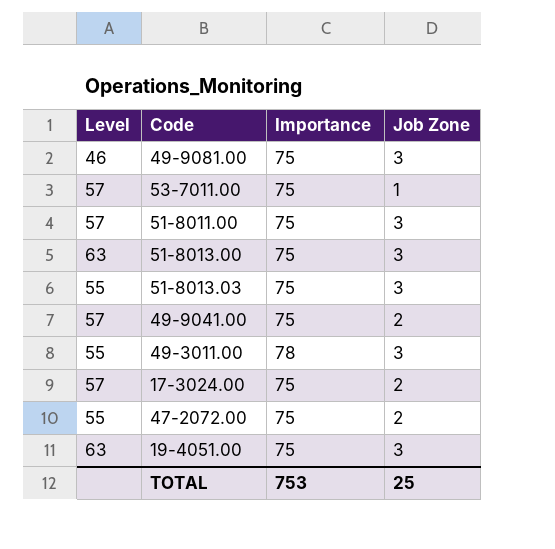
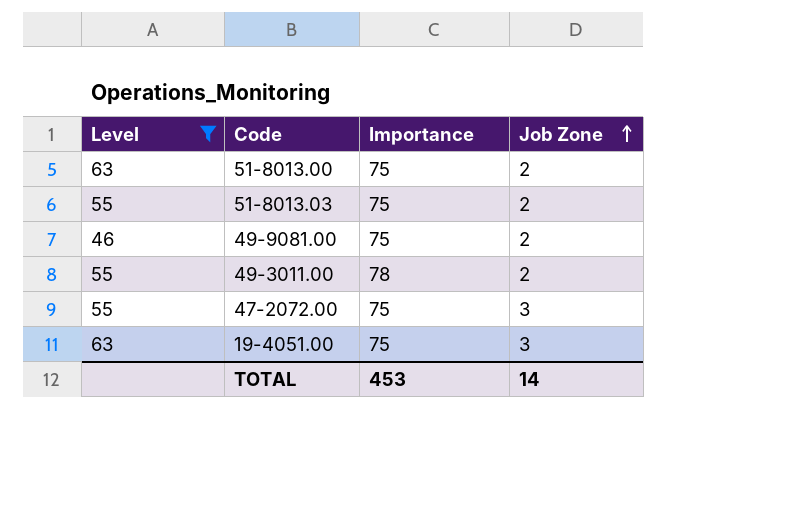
filter: none -> Level != 57
row order: none -> Job Zone ascending
51-8013.00 | Job Zone: 3 -> 2
51-8013.03 | Job Zone: 3 -> 2
49-9081.00 | Job Zone: 3 -> 2
49-3011.00 | Job Zone: 3 -> 2
47-2072.00 | Job Zone: 2 -> 3
TOTAL | Importance: 753 -> 453
TOTAL | Job Zone: 25 -> 14

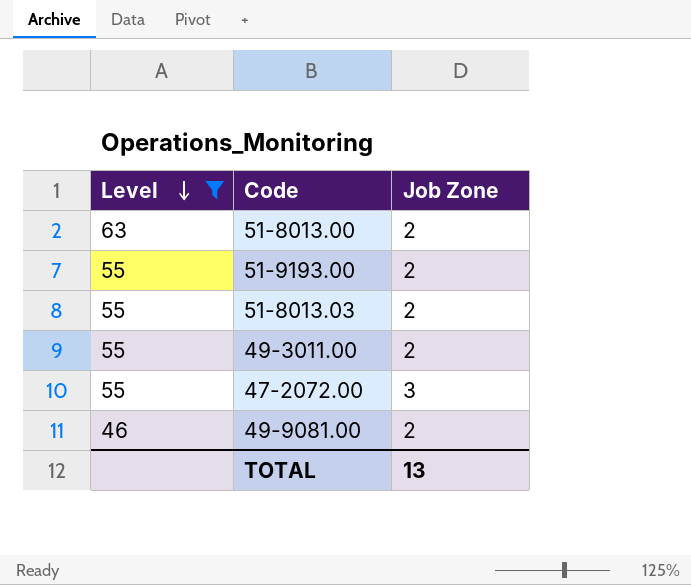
row order: Job Zone ascending -> Level descending
column Importance | position: 3 -> none
row 19-4051.00: 63 | 75 | 3 -> none
row 51-9193.00: none -> 55 | 2
TOTAL | Job Zone: 14 -> 13

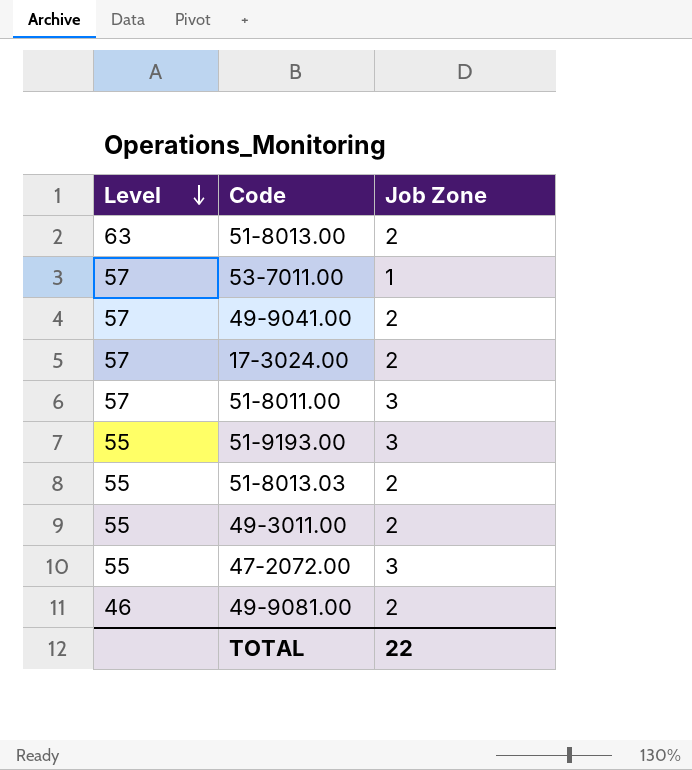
filter: Level != 57 -> none
51-9193.00 | Job Zone: 2 -> 3
TOTAL | Job Zone: 13 -> 22

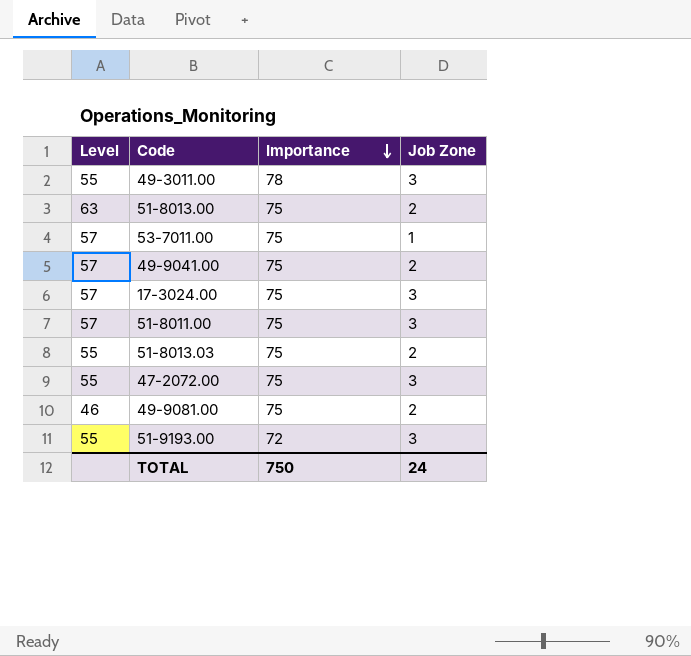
row order: Level descending -> Importance descending
column Importance | position: none -> 3
49-3011.00 | Job Zone: 2 -> 3
17-3024.00 | Job Zone: 2 -> 3
TOTAL | Job Zone: 22 -> 24

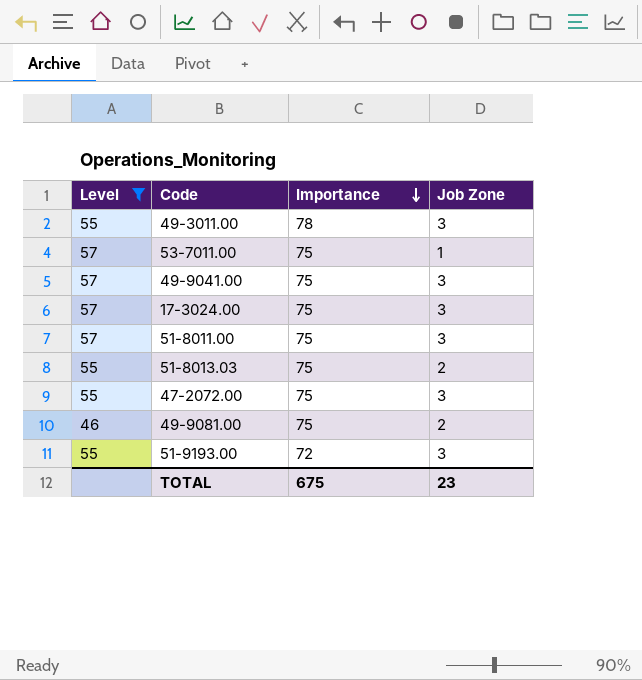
filter: none -> Level != 63
49-9041.00 | Job Zone: 2 -> 3
TOTAL | Importance: 750 -> 675
TOTAL | Job Zone: 24 -> 23

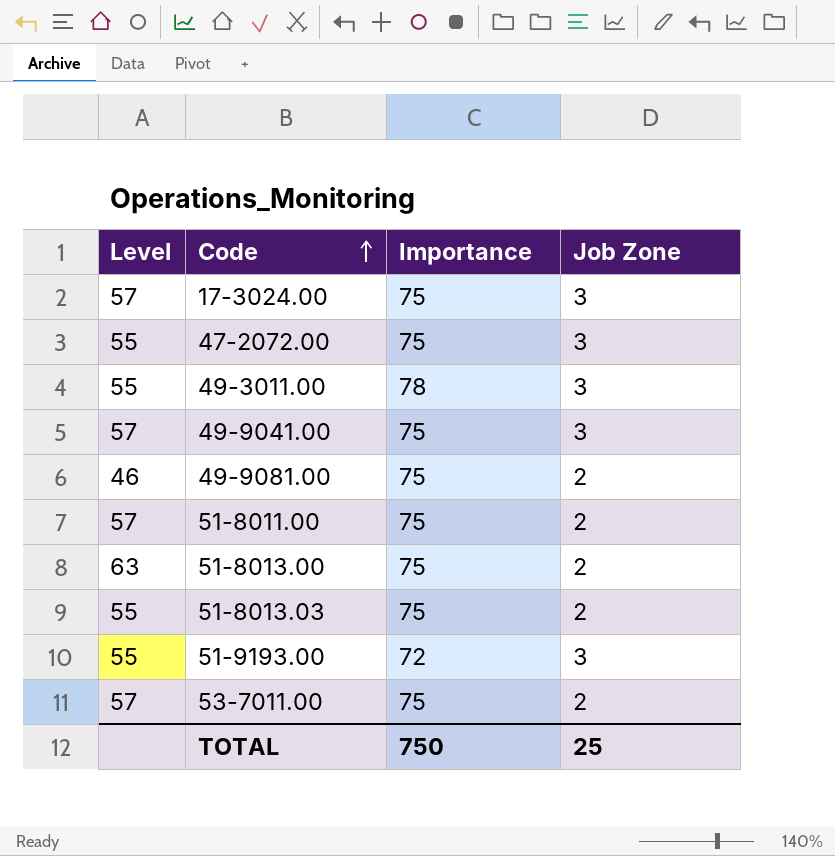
filter: Level != 63 -> none
row order: Importance descending -> Code ascending
51-8011.00 | Job Zone: 3 -> 2
53-7011.00 | Job Zone: 1 -> 2
TOTAL | Importance: 675 -> 750
TOTAL | Job Zone: 23 -> 25

